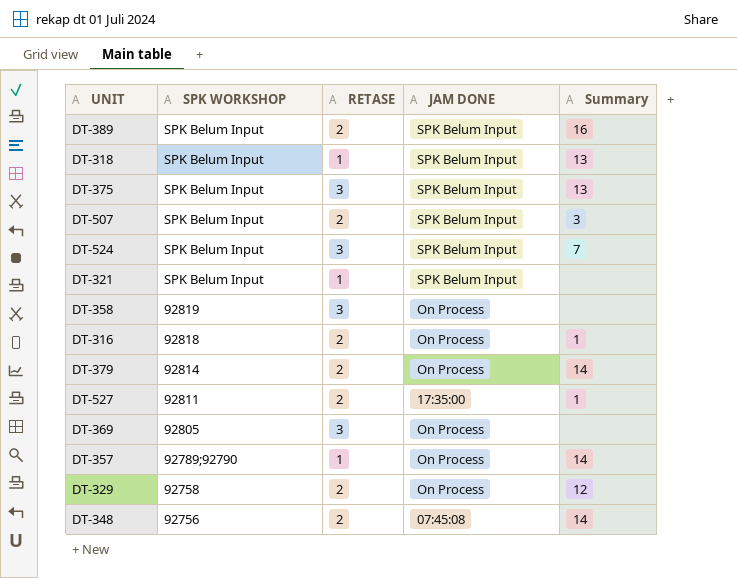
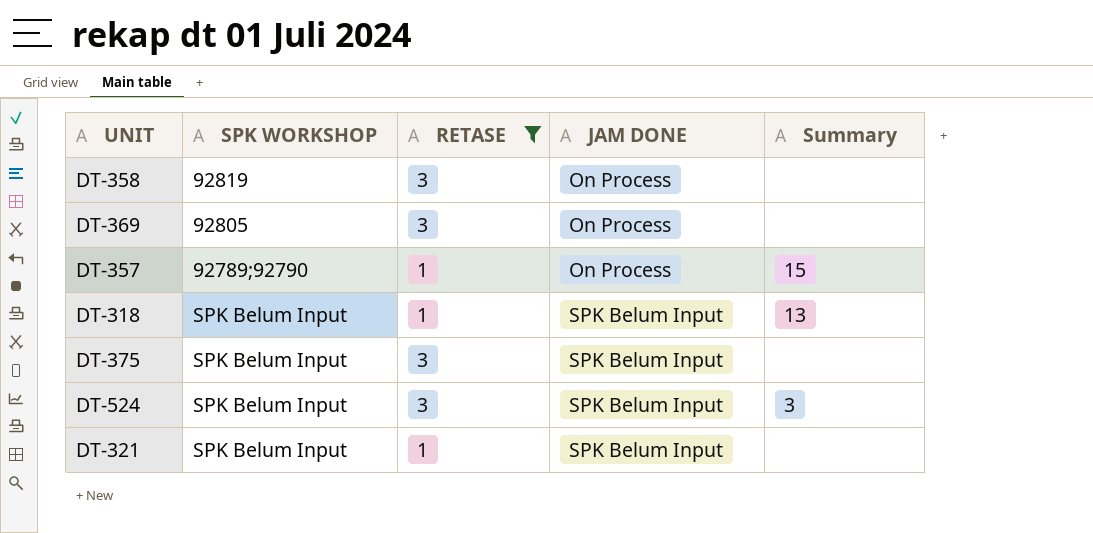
filter: none -> RETASE != 2
row order: SPK WORKSHOP descending -> JAM DONE ascending
DT-357 | Summary: 14 -> 15
DT-375 | Summary: 13 -> none
DT-524 | Summary: 7 -> 3

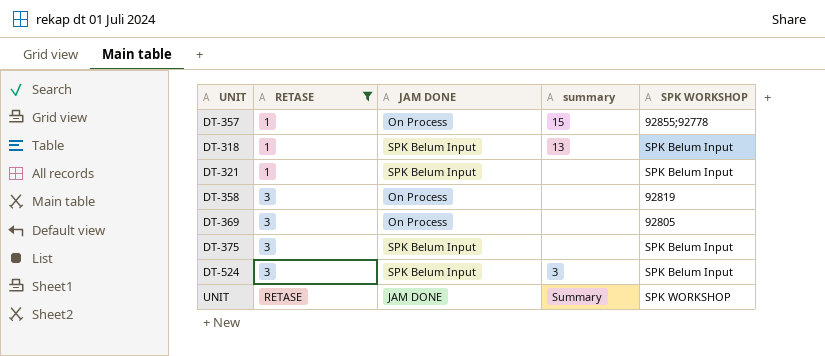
row order: JAM DONE ascending -> RETASE ascending
column name: Summary -> summary
column SPK WORKSHOP | position: 2 -> 5
DT-357 | SPK WORKSHOP: 92789;92790 -> 92855;92778
row UNIT: none -> RETASE | JAM DONE | Summary | SPK WORKSHOP

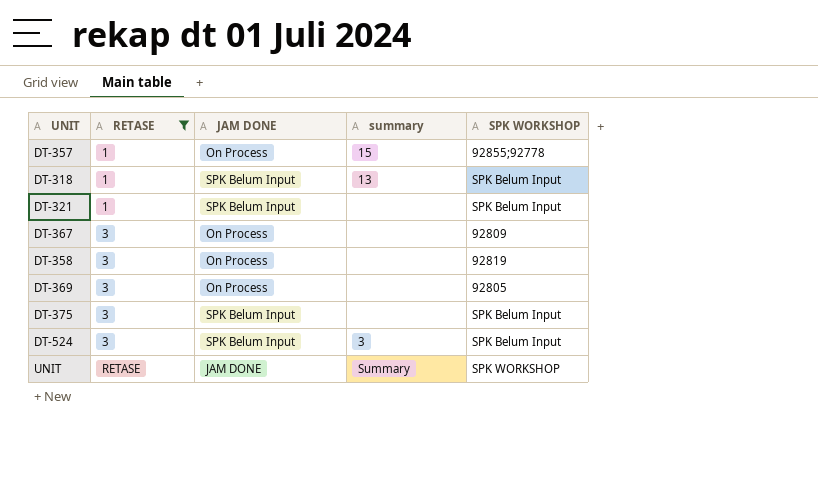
row DT-367: none -> 3 | On Process | none | 92809

